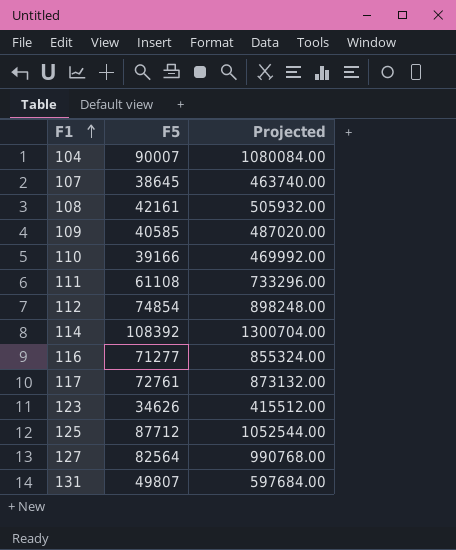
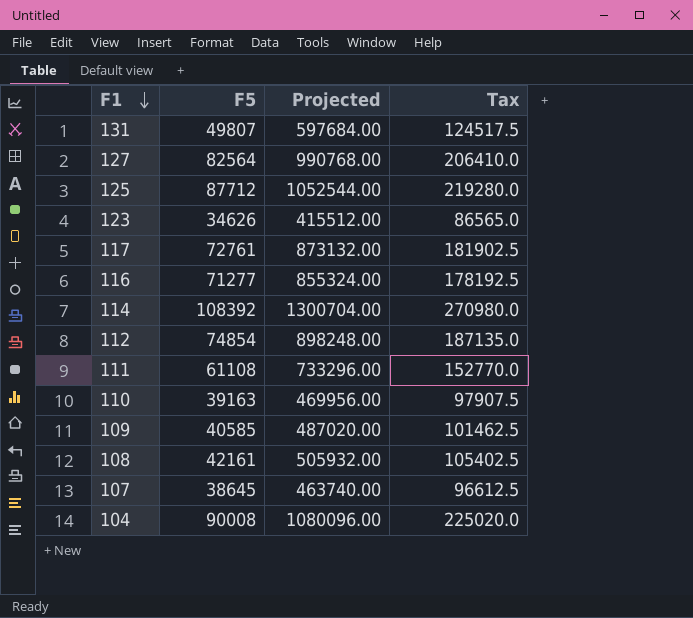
row order: F1 ascending -> F1 descending
column Tax | formula: none -> [F5] * 2.5
110 | F5: 39166 -> 39163
110 | Projected: 469992.00 -> 469956.00
104 | F5: 90007 -> 90008
104 | Projected: 1080084.00 -> 1080096.00

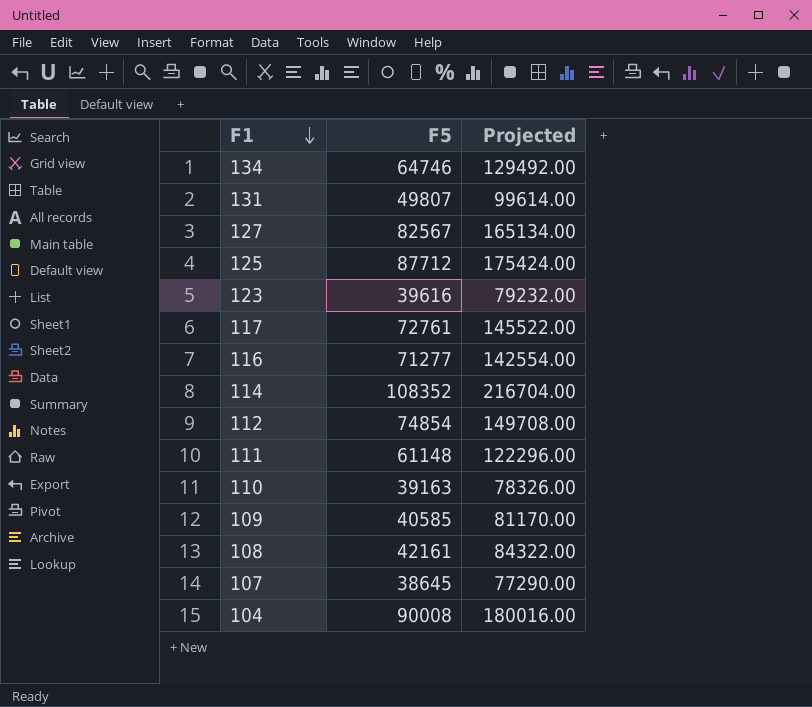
column Tax | formula: [F5] * 2.5 -> none
column Projected | formula: [F5] * 12 -> [F5] * 2
row 134: none -> 64746 | 129492.00
127 | F5: 82564 -> 82567
123 | F5: 34626 -> 39616
114 | F5: 108392 -> 108352
111 | F5: 61108 -> 61148

